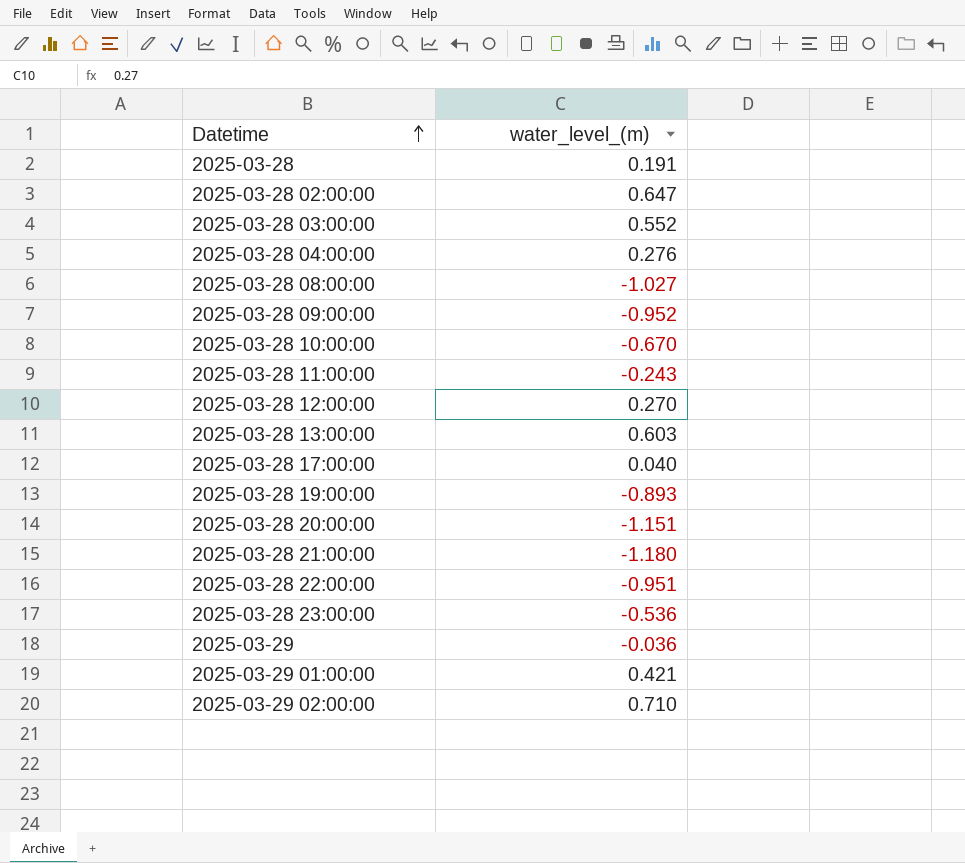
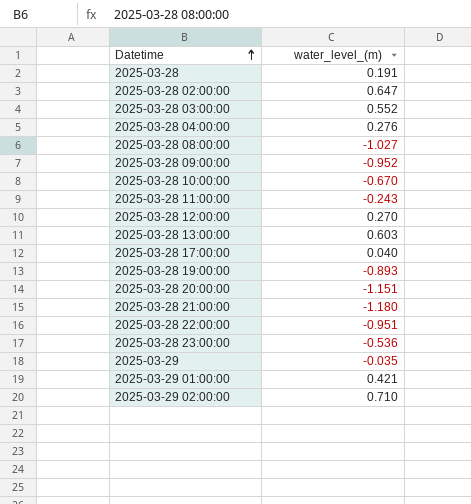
2025-03-29 | water_level_(m): -0.036 -> -0.035

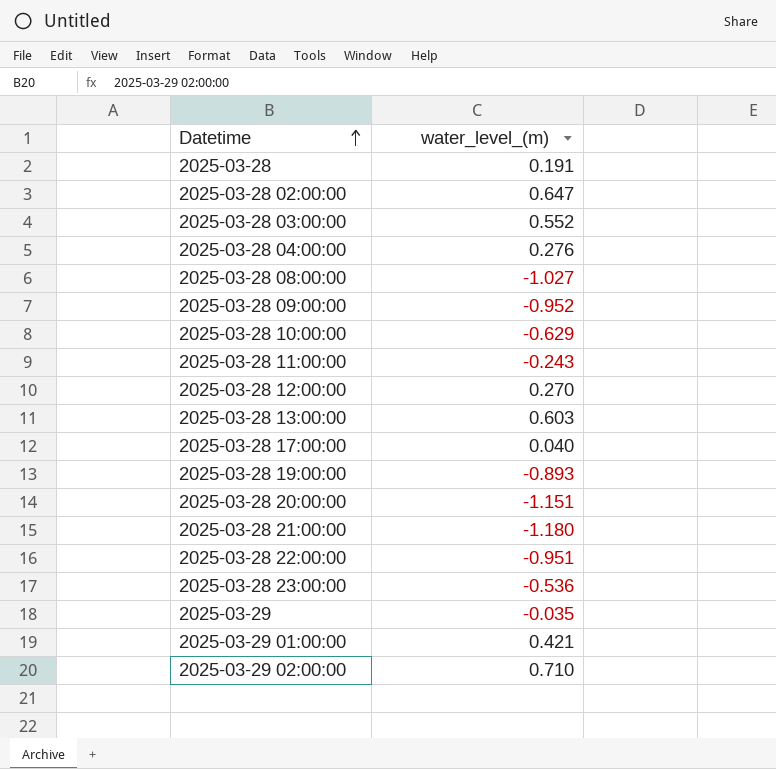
2025-03-28 10:00:00 | water_level_(m): -0.670 -> -0.629

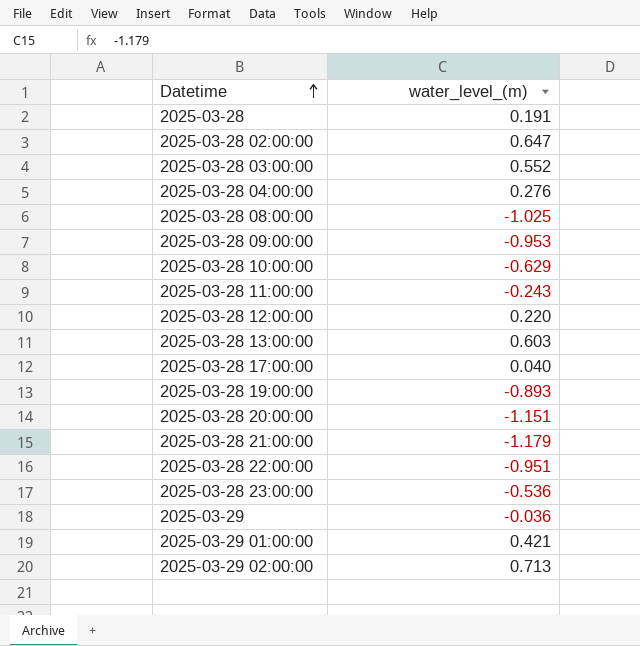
2025-03-28 08:00:00 | water_level_(m): -1.027 -> -1.025
2025-03-28 09:00:00 | water_level_(m): -0.952 -> -0.953
2025-03-28 12:00:00 | water_level_(m): 0.270 -> 0.220
2025-03-28 21:00:00 | water_level_(m): -1.180 -> -1.179
2025-03-29 | water_level_(m): -0.035 -> -0.036
2025-03-29 02:00:00 | water_level_(m): 0.710 -> 0.713

